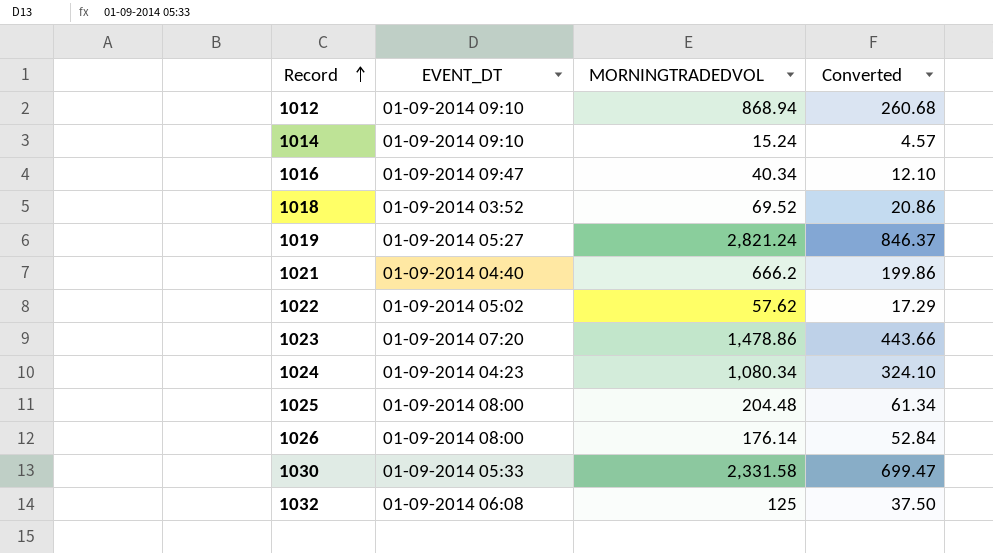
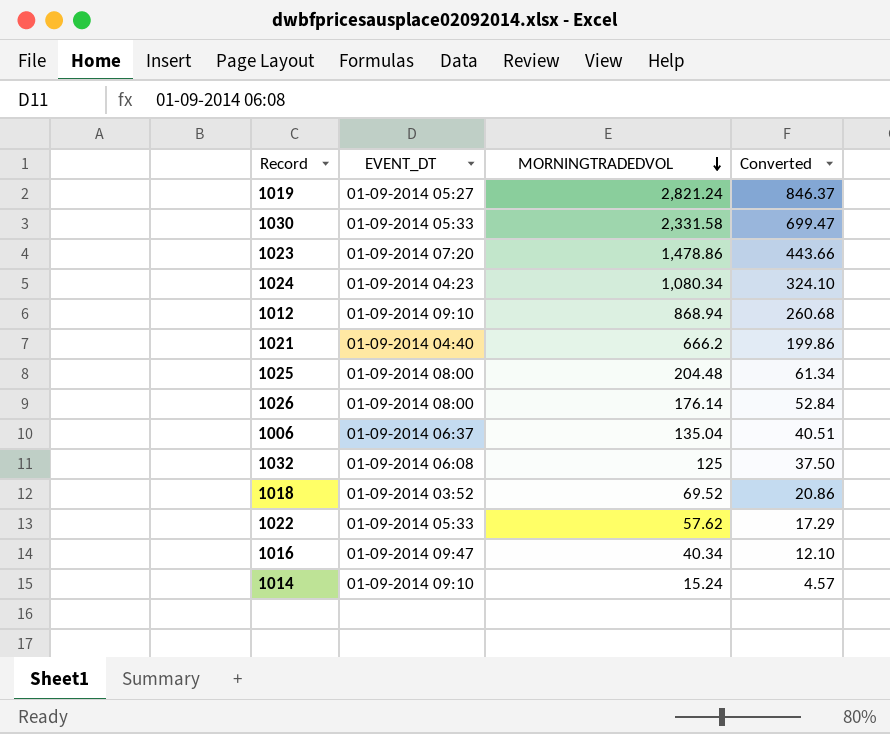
row order: Record ascending -> MORNINGTRADEDVOL descending
row 1006: none -> 01-09-2014 06:37 | 135.04 | 40.51
1022 | EVENT_DT: 01-09-2014 05:02 -> 01-09-2014 05:33

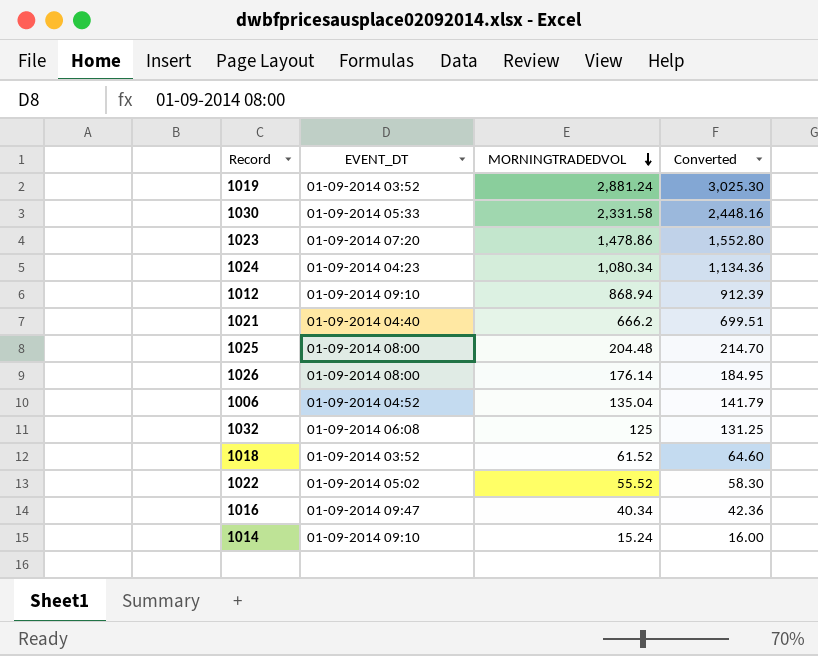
column Converted | formula: [MORNINGTRADEDVOL] * 0.3 -> [MORNINGTRADEDVOL] * 1.05
1019 | EVENT_DT: 01-09-2014 05:27 -> 01-09-2014 03:52
1019 | MORNINGTRADEDVOL: 2,821.24 -> 2,881.24
1006 | EVENT_DT: 01-09-2014 06:37 -> 01-09-2014 04:52
1018 | MORNINGTRADEDVOL: 69.52 -> 61.52
1022 | EVENT_DT: 01-09-2014 05:33 -> 01-09-2014 05:02
1022 | MORNINGTRADEDVOL: 57.62 -> 55.52

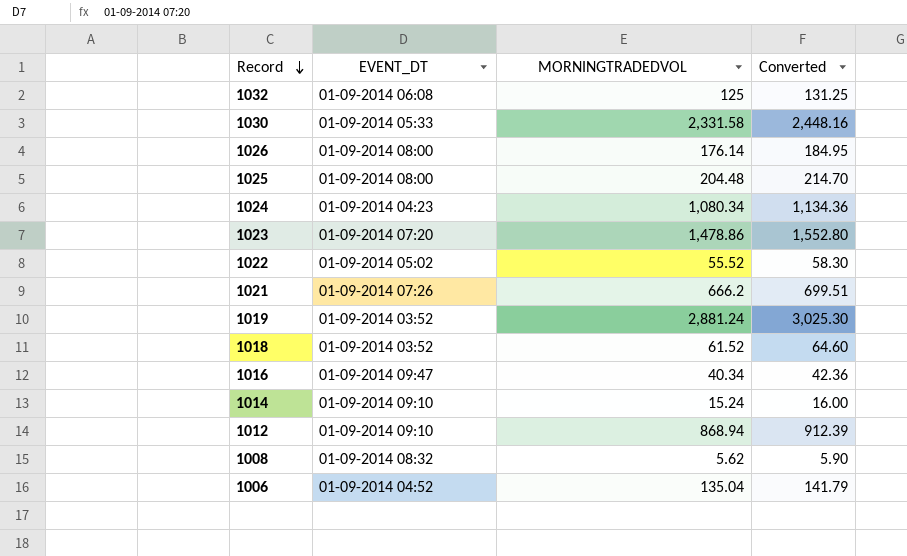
row order: MORNINGTRADEDVOL descending -> Record descending
1021 | EVENT_DT: 01-09-2014 04:40 -> 01-09-2014 07:26
row 1008: none -> 01-09-2014 08:32 | 5.62 | 5.90

